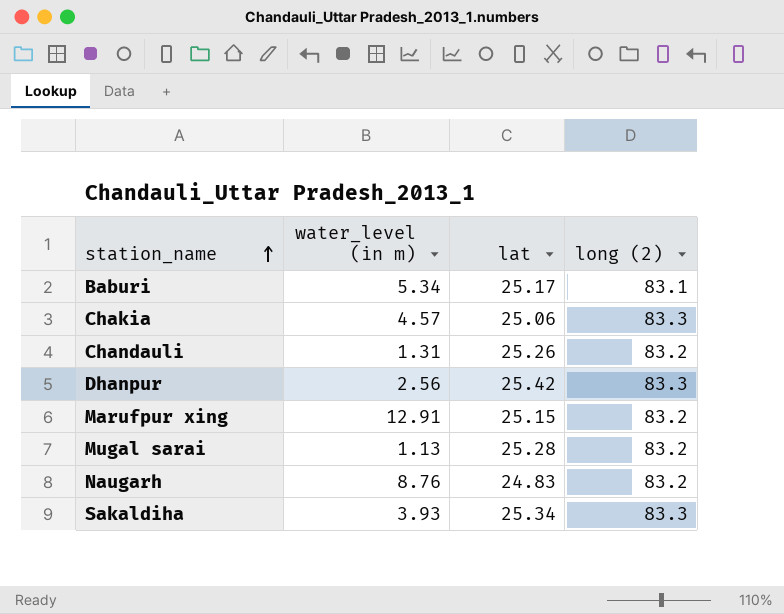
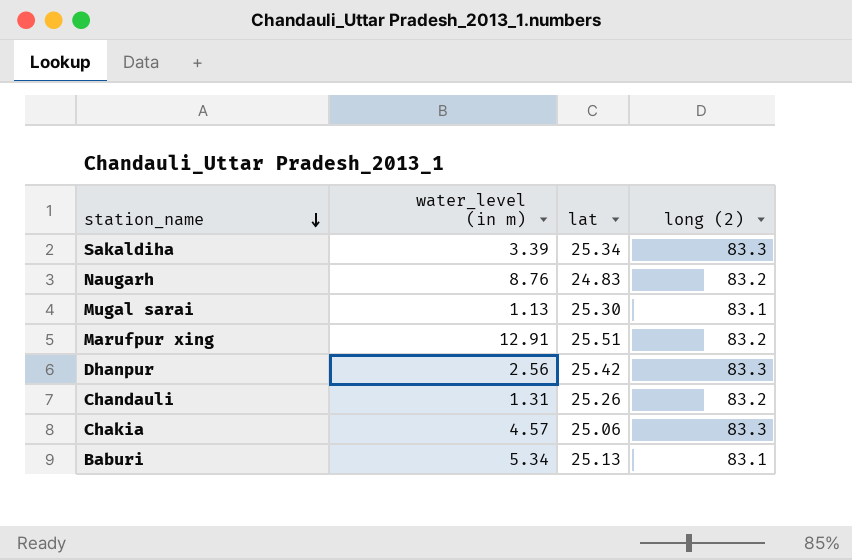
row order: station_name ascending -> station_name descending
Sakaldiha | water_level (in m): 3.93 -> 3.39
Mugal sarai | lat: 25.28 -> 25.30
Mugal sarai | long (2): 83.2 -> 83.1
Marufpur xing | lat: 25.15 -> 25.51
Baburi | lat: 25.17 -> 25.13

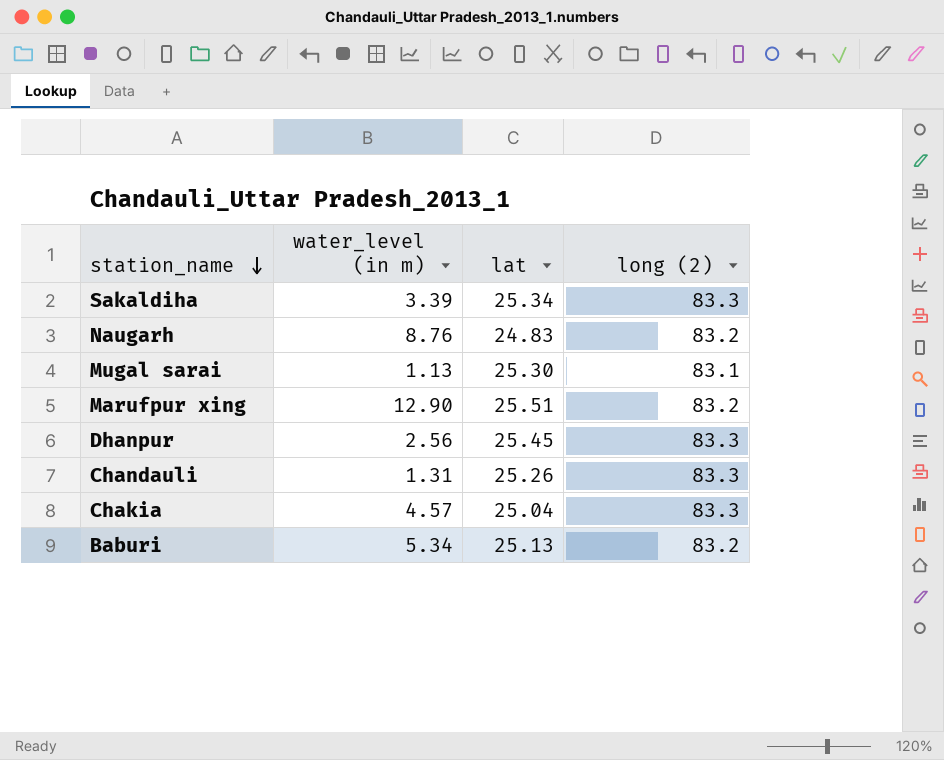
Marufpur xing | water_level (in m): 12.91 -> 12.90
Dhanpur | lat: 25.42 -> 25.45
Chandauli | long (2): 83.2 -> 83.3
Chakia | lat: 25.06 -> 25.04
Baburi | long (2): 83.1 -> 83.2

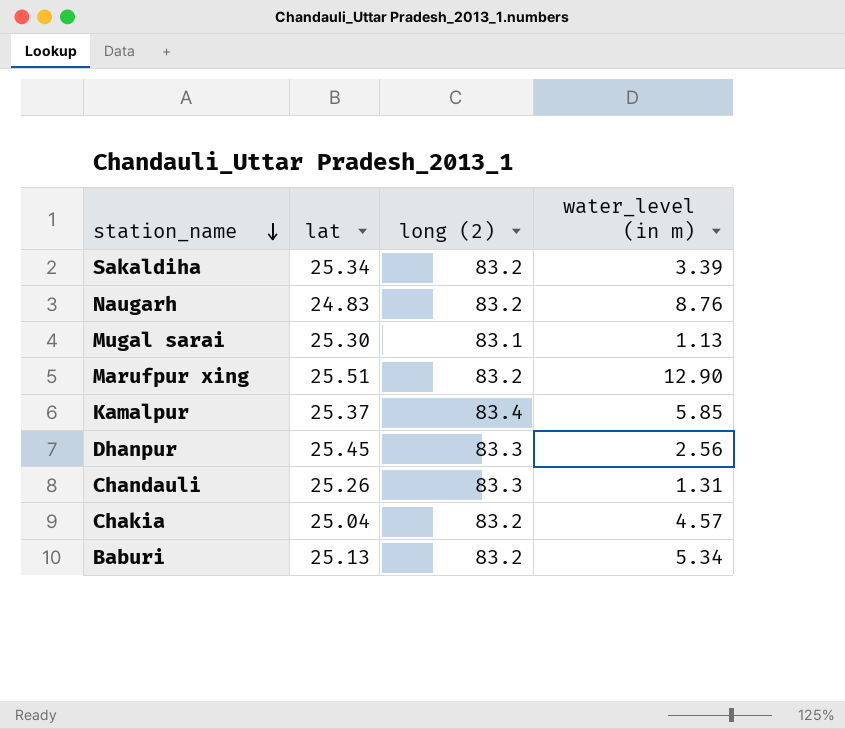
column water_level (in m) | position: 2 -> 4
Sakaldiha | long (2): 83.3 -> 83.2
row Kamalpur: none -> 25.37 | 83.4 | 5.85
Chakia | long (2): 83.3 -> 83.2

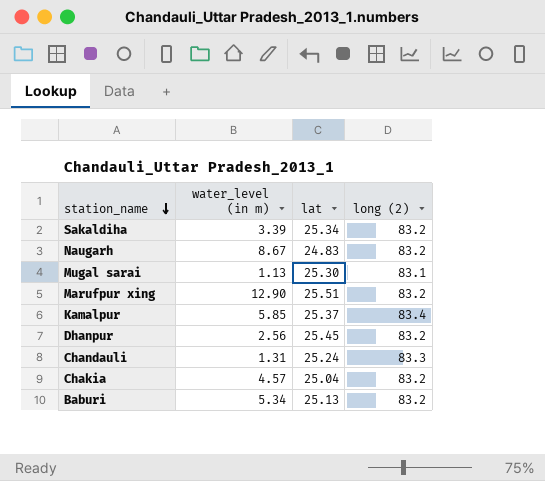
column water_level (in m) | position: 4 -> 2
Naugarh | water_level (in m): 8.76 -> 8.67
Dhanpur | long (2): 83.3 -> 83.2
Chandauli | lat: 25.26 -> 25.24

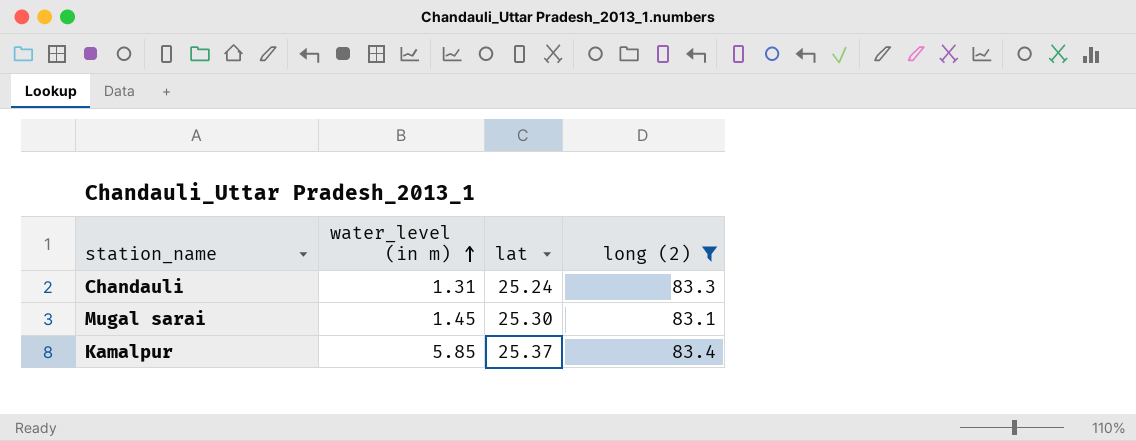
filter: none -> long (2) != 83.2
row order: station_name descending -> water_level (in m) ascending
Mugal sarai | water_level (in m): 1.13 -> 1.45

